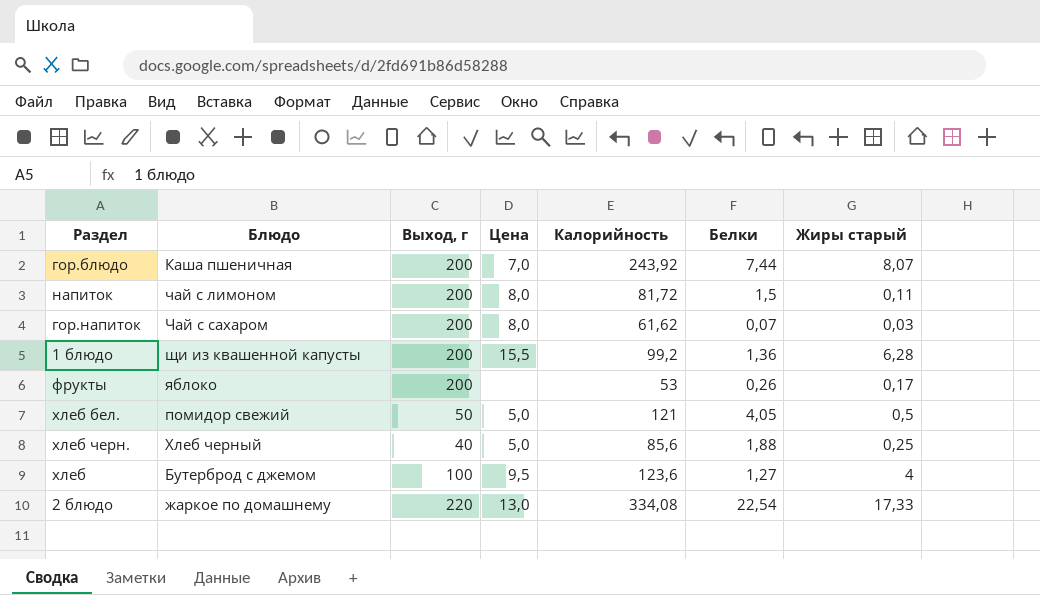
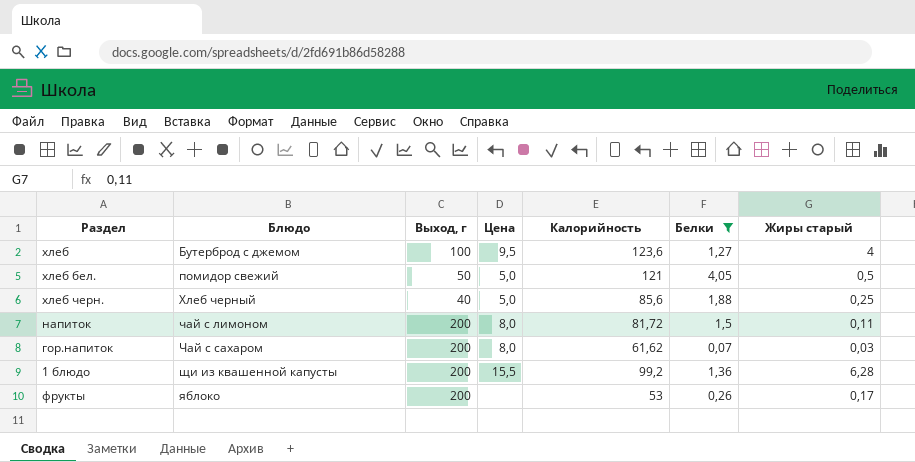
filter: none -> Белки <= 4,05
row order: none -> Блюдо ascending

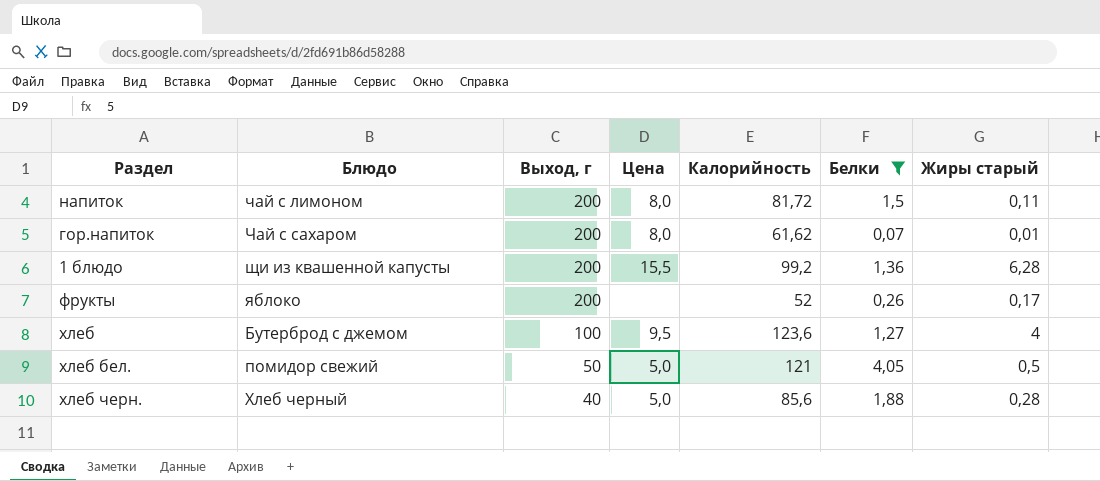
row order: Блюдо ascending -> Выход, г descending
гор.напиток | Жиры старый: 0,03 -> 0,01
фрукты | Калорийность: 53 -> 52
хлеб черн. | Жиры старый: 0,25 -> 0,28

